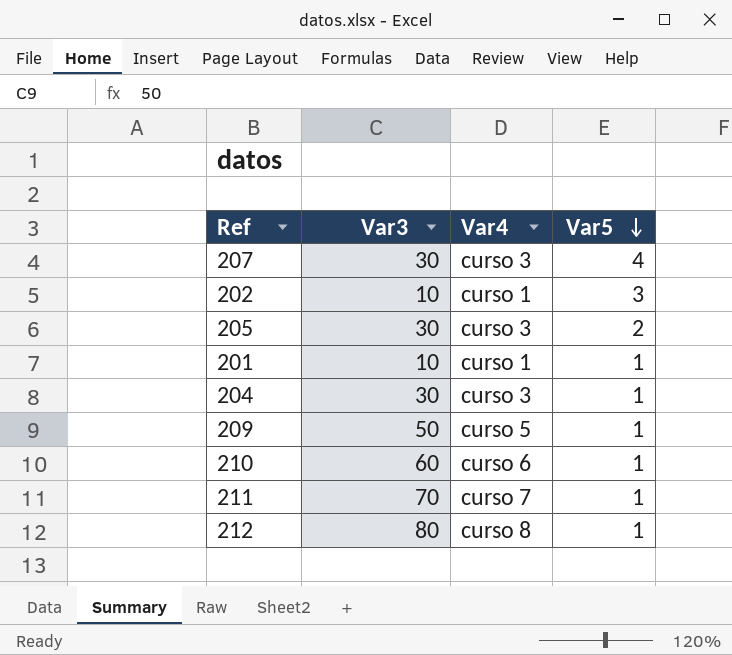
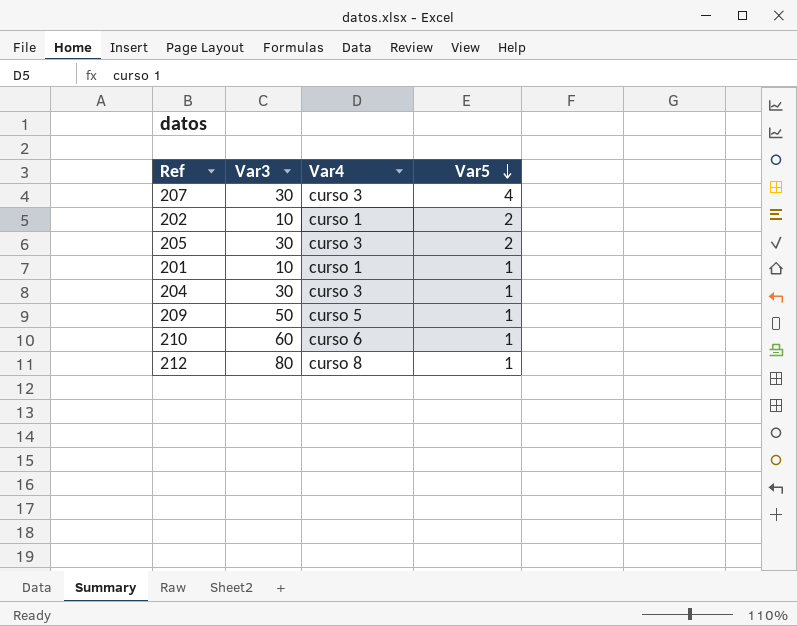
row 211: 70 | curso 7 | 1 -> none
202 | Var5: 3 -> 2

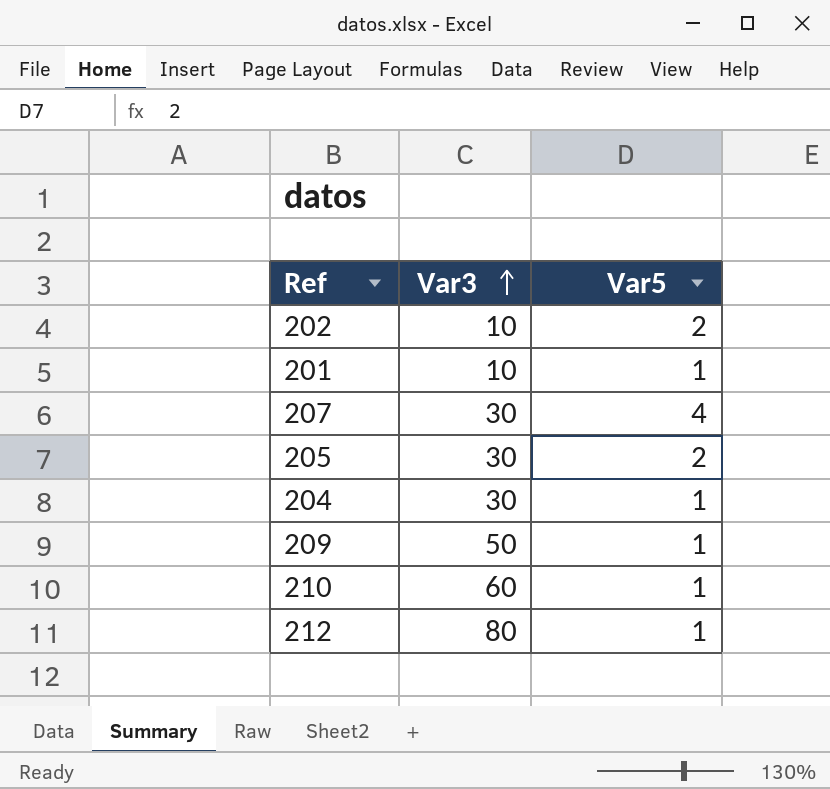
row order: Var5 descending -> Var3 ascending
column Var4 | position: 3 -> none

